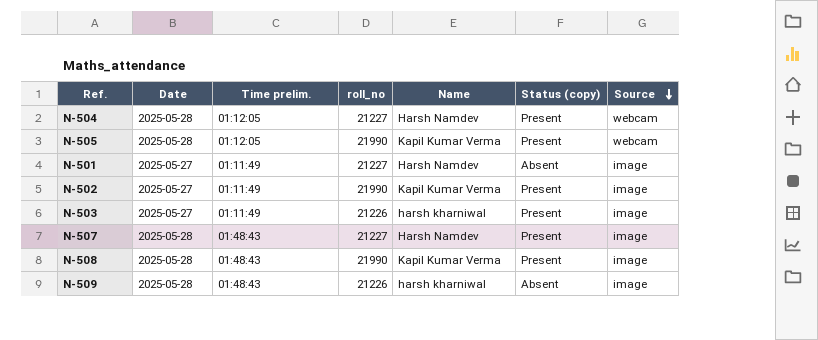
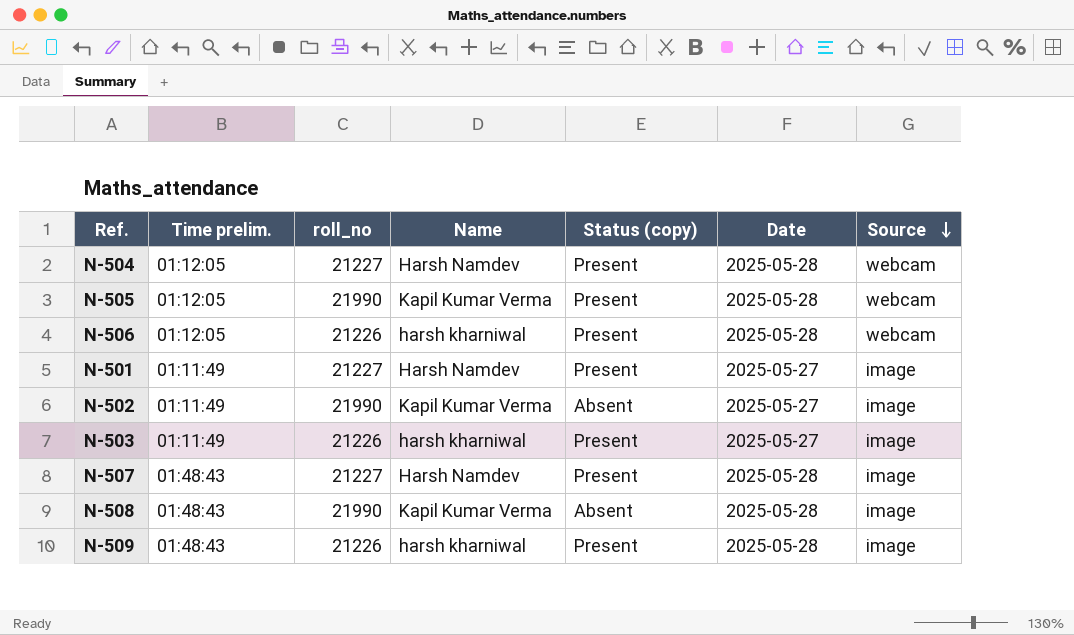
column Date | position: 2 -> 6
row N-506: none -> 01:12:05 | 21226 | harsh kharniwal | Present | 2025-05-28 | webcam
N-501 | Status (copy): Absent -> Present
N-502 | Status (copy): Present -> Absent
N-508 | Status (copy): Present -> Absent
N-509 | Status (copy): Absent -> Present

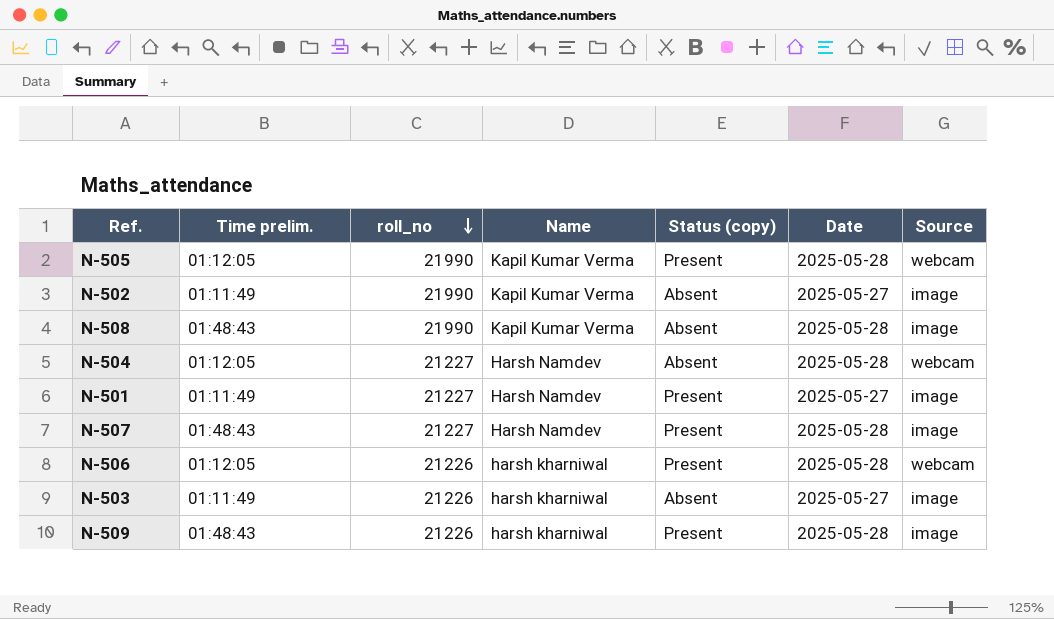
row order: Source descending -> roll_no descending
N-504 | Status (copy): Present -> Absent
N-503 | Status (copy): Present -> Absent

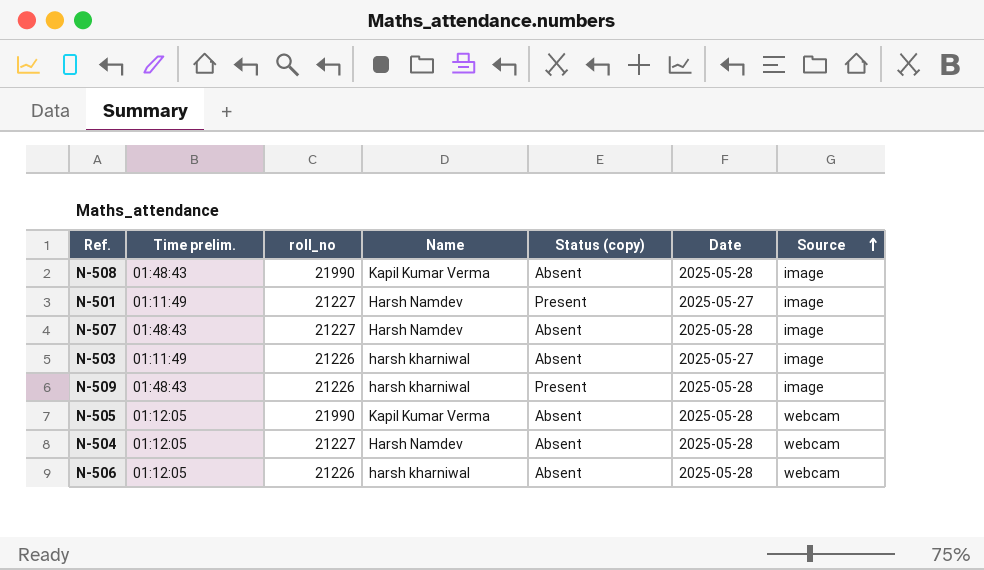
row order: roll_no descending -> Source ascending
row N-502: 01:11:49 | 21990 | Kapil Kumar Verma | Absent | 2025-05-27 | image -> none
N-507 | Status (copy): Present -> Absent
N-505 | Status (copy): Present -> Absent
N-506 | Status (copy): Present -> Absent

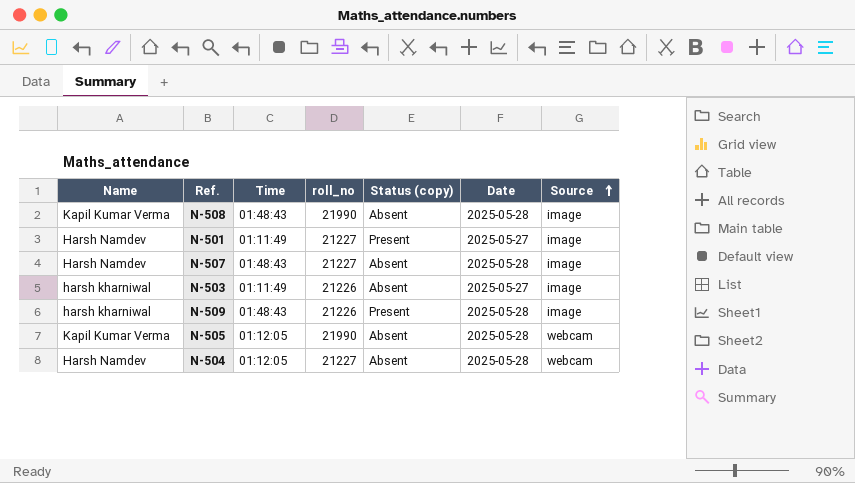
column Name | position: 4 -> 1
column name: Time prelim. -> Time
row N-506: 01:12:05 | 21226 | harsh kharniwal | Absent | 2025-05-28 | webcam -> none

